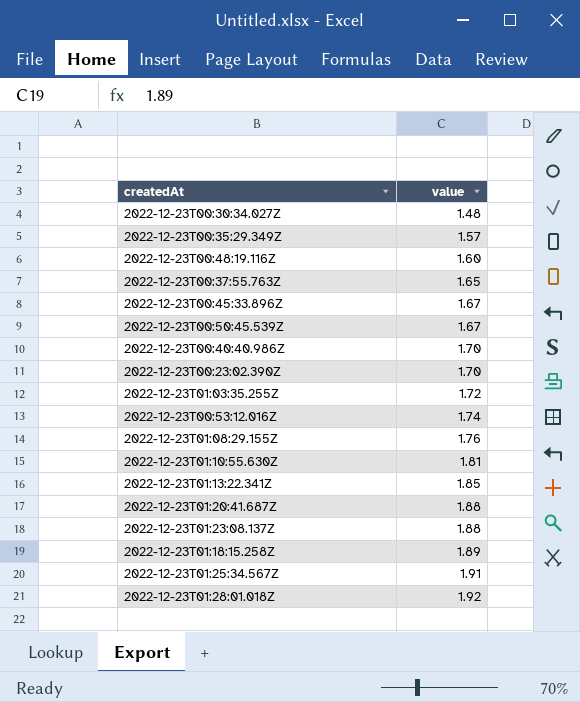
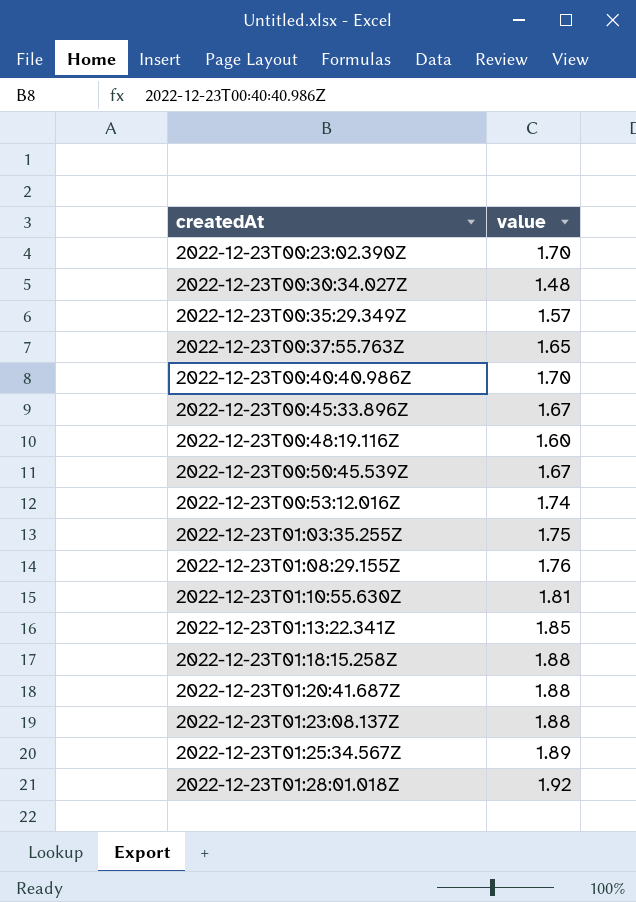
row order: value ascending -> createdAt ascending
2022-12-23T01:03:35.255Z | value: 1.72 -> 1.75
2022-12-23T01:18:15.258Z | value: 1.89 -> 1.88
2022-12-23T01:25:34.567Z | value: 1.91 -> 1.89

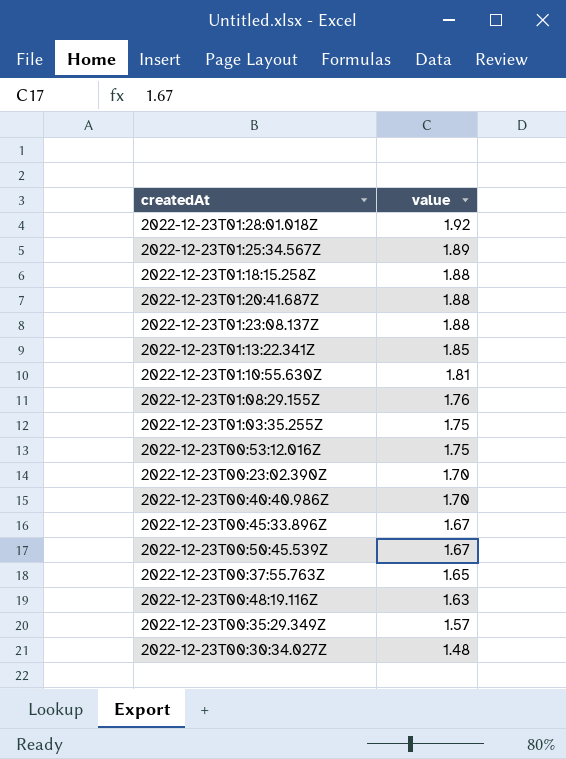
row order: createdAt ascending -> value descending
2022-12-23T00:53:12.016Z | value: 1.74 -> 1.75
2022-12-23T00:48:19.116Z | value: 1.60 -> 1.63

